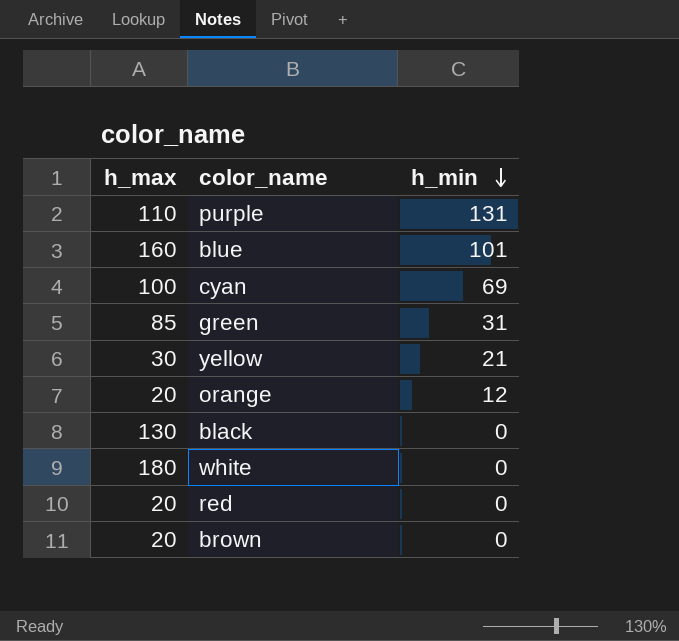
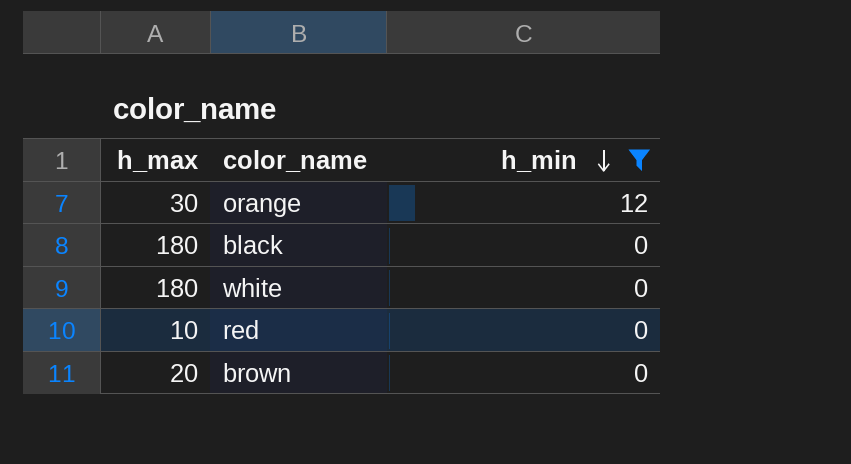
filter: none -> h_min <= 12
orange | h_max: 20 -> 30
black | h_max: 130 -> 180
red | h_max: 20 -> 10

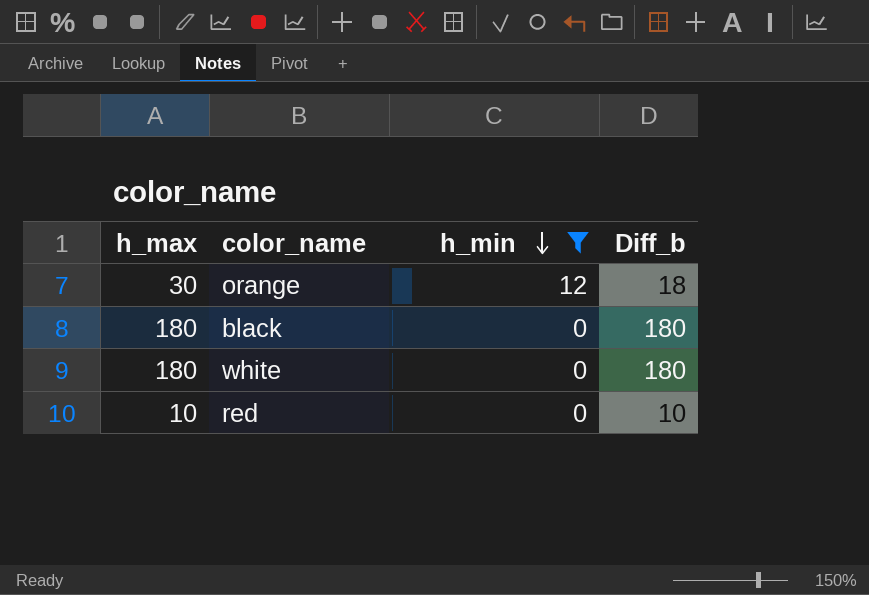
column Diff_b | formula: none -> [h_max] - [h_min]
row brown: 20 | 0 -> none

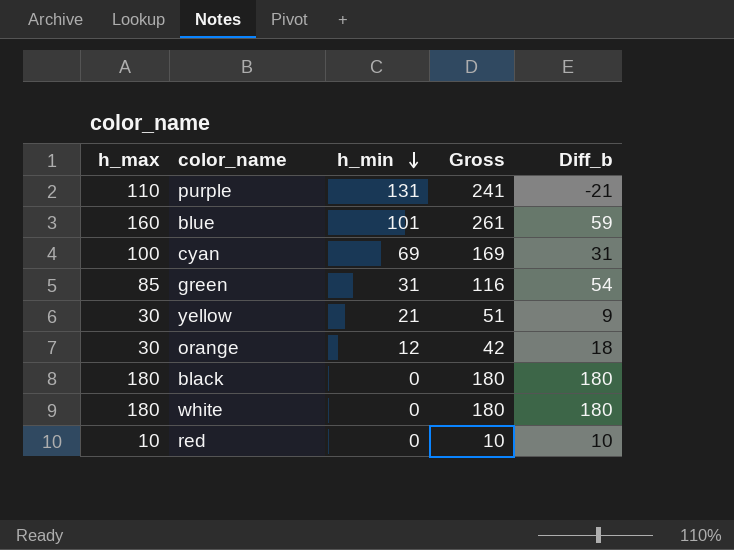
filter: h_min <= 12 -> none
column Gross | formula: none -> [h_max] + [h_min]

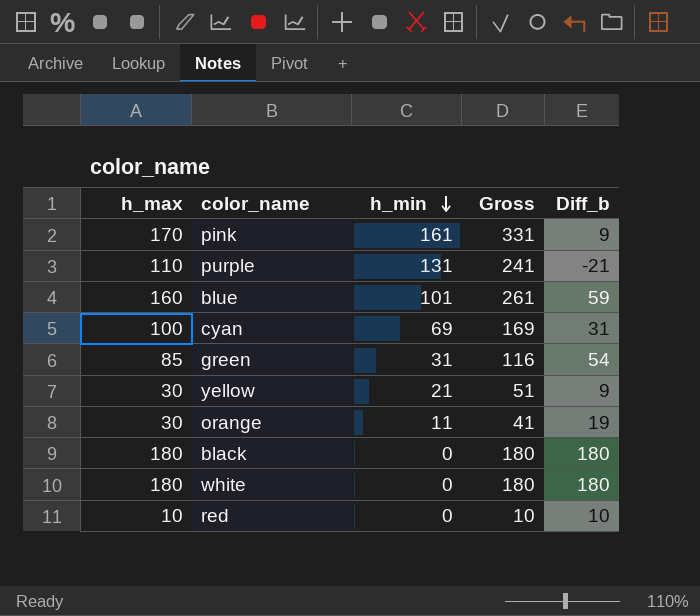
row pink: none -> 170 | 161 | 331 | 9
orange | h_min: 12 -> 11
orange | Gross: 42 -> 41
orange | Diff_b: 18 -> 19

